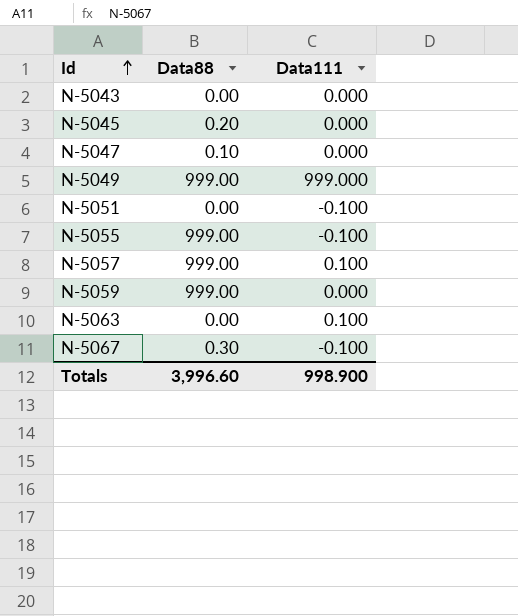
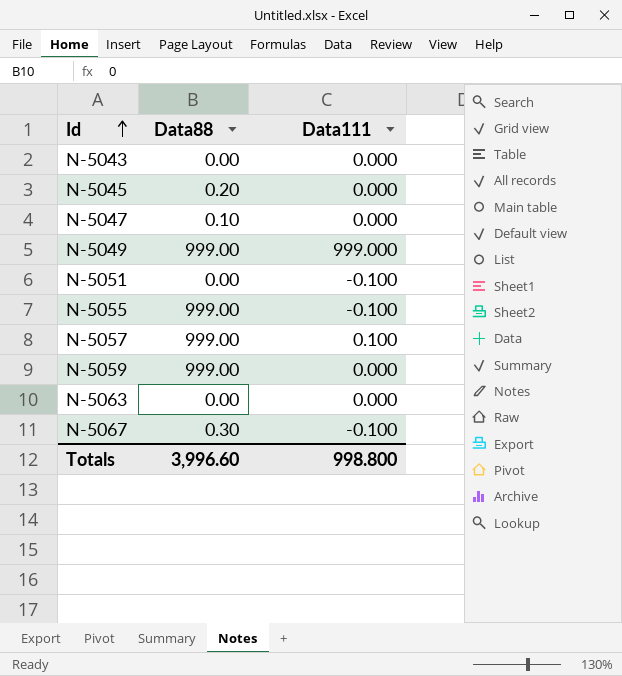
N-5063 | Data111: 0.100 -> 0.000
Totals | Data111: 998.900 -> 998.800

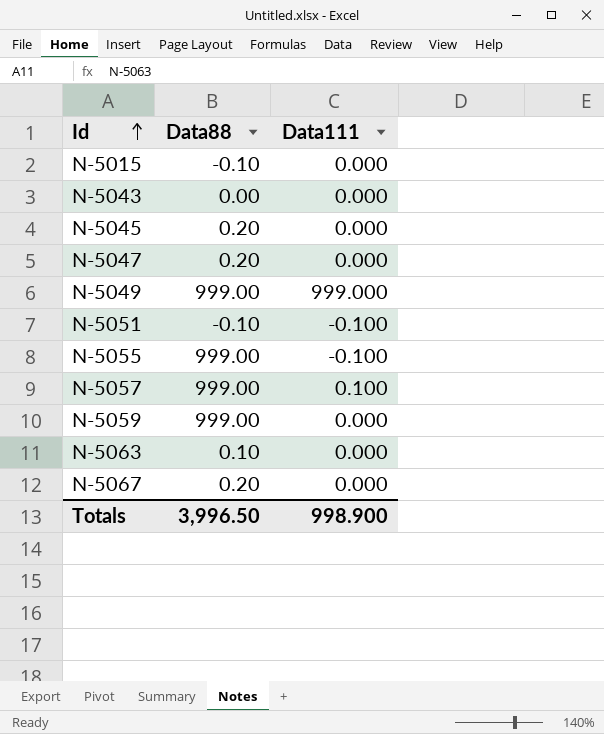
row N-5015: none -> -0.10 | 0.000
N-5047 | Data88: 0.10 -> 0.20
N-5051 | Data88: 0.00 -> -0.10
N-5063 | Data88: 0.00 -> 0.10
N-5067 | Data88: 0.30 -> 0.20
N-5067 | Data111: -0.100 -> 0.000
Totals | Data88: 3,996.60 -> 3,996.50
Totals | Data111: 998.800 -> 998.900

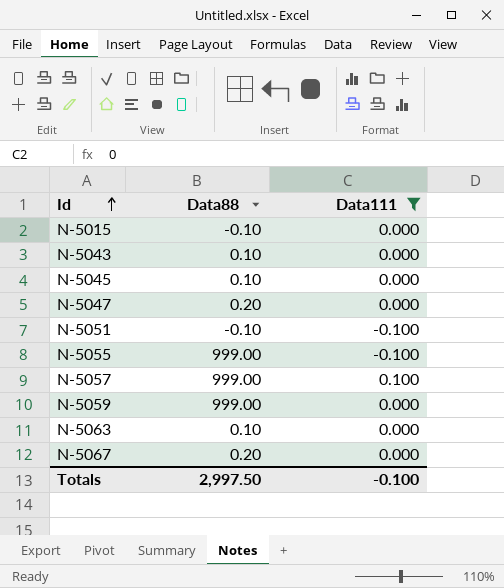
filter: none -> Data111 != 999.000
N-5043 | Data88: 0.00 -> 0.10
N-5045 | Data88: 0.20 -> 0.10
Totals | Data88: 3,996.50 -> 2,997.50
Totals | Data111: 998.900 -> -0.100

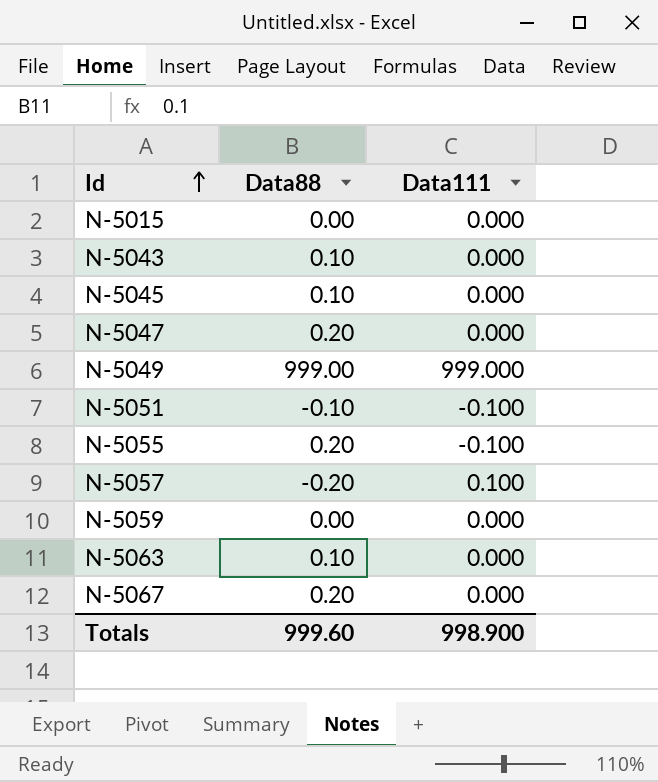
filter: Data111 != 999.000 -> none
N-5015 | Data88: -0.10 -> 0.00
N-5055 | Data88: 999.00 -> 0.20
N-5057 | Data88: 999.00 -> -0.20
N-5059 | Data88: 999.00 -> 0.00
Totals | Data88: 2,997.50 -> 999.60
Totals | Data111: -0.100 -> 998.900

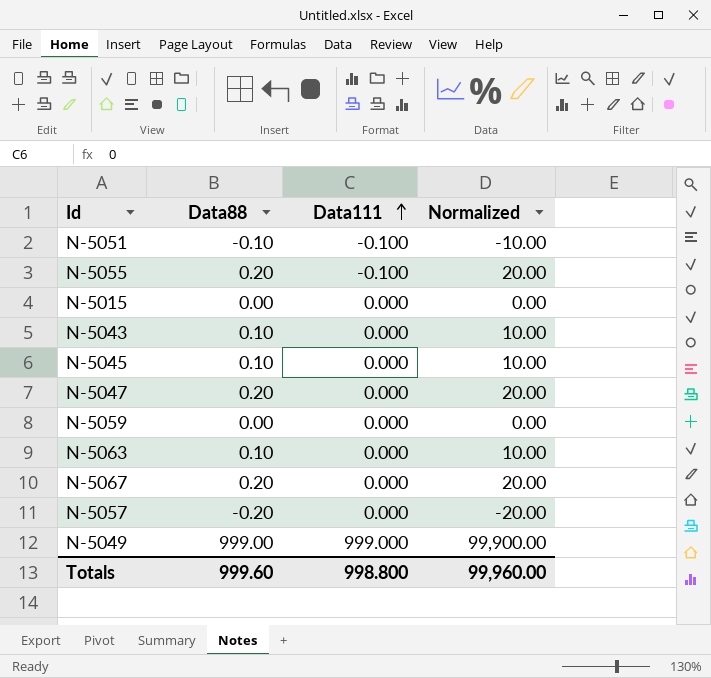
row order: Id ascending -> Data111 ascending
column Normalized | formula: none -> [Data88] * 100
N-5057 | Data111: 0.100 -> 0.000
Totals | Data111: 998.900 -> 998.800

